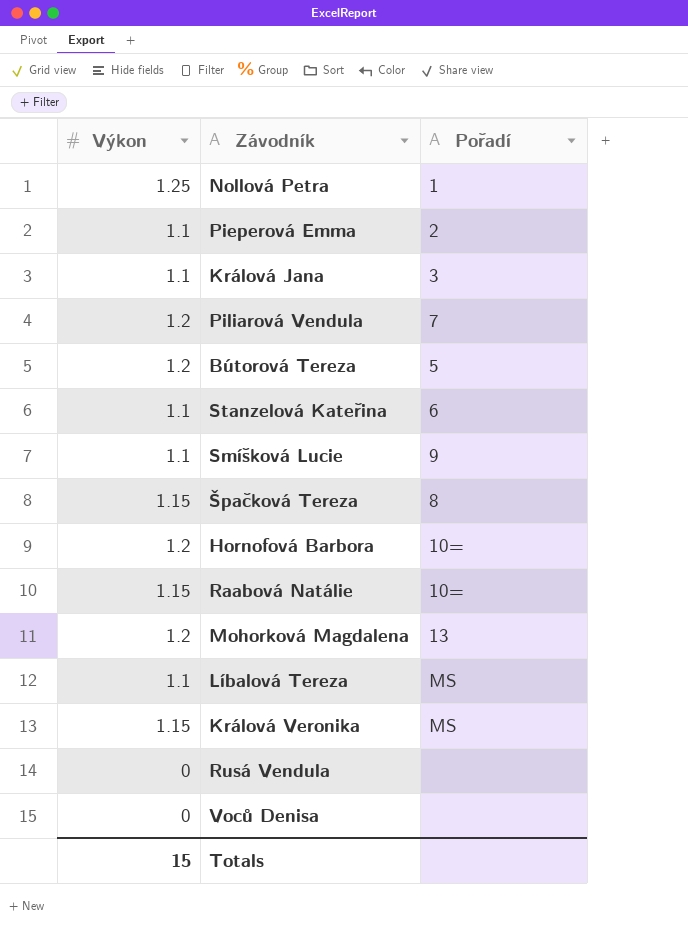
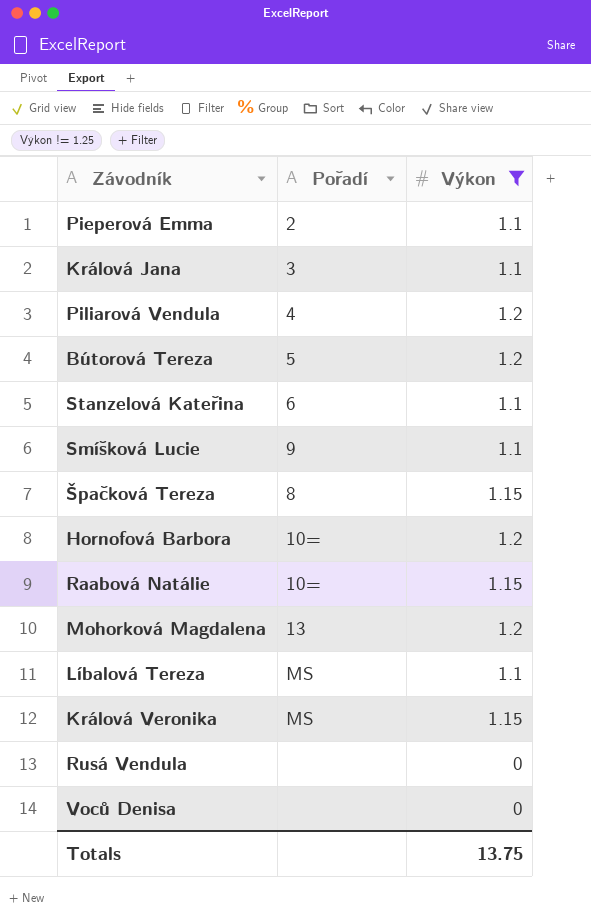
filter: none -> Výkon != 1.25
column Výkon | position: 1 -> 3
Piliarová Vendula | Pořadí: 7 -> 4
Totals | Výkon: 15 -> 13.75

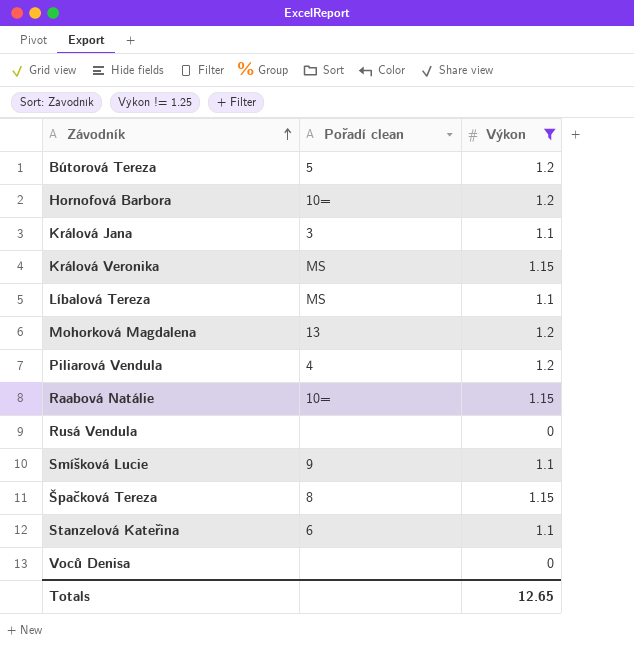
row order: none -> Závodník ascending
column name: Pořadí -> Pořadí clean
row Pieperová Emma: 2 | 1.1 -> none
Totals | Výkon: 13.75 -> 12.65

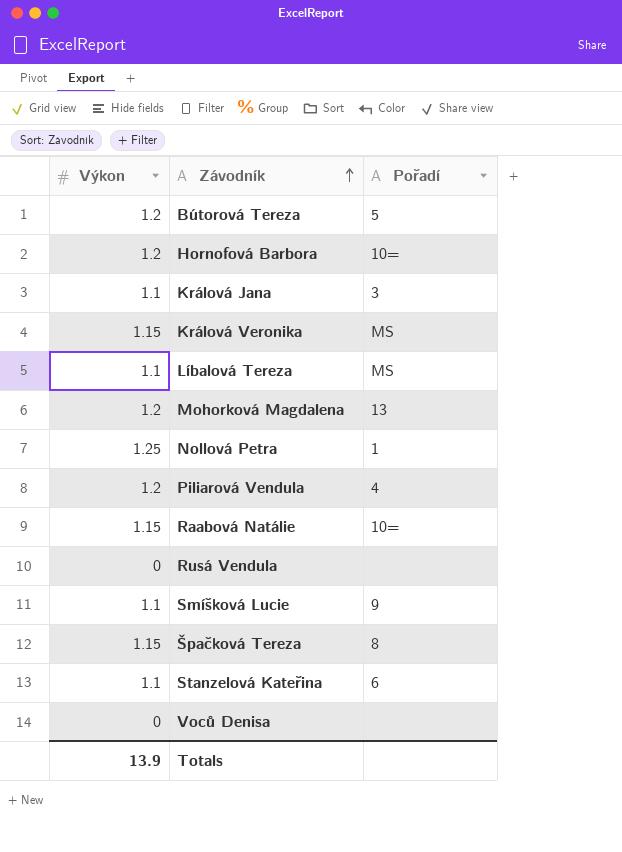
filter: Výkon != 1.25 -> none
column Výkon | position: 3 -> 1
column name: Pořadí clean -> Pořadí
Totals | Výkon: 12.65 -> 13.9

